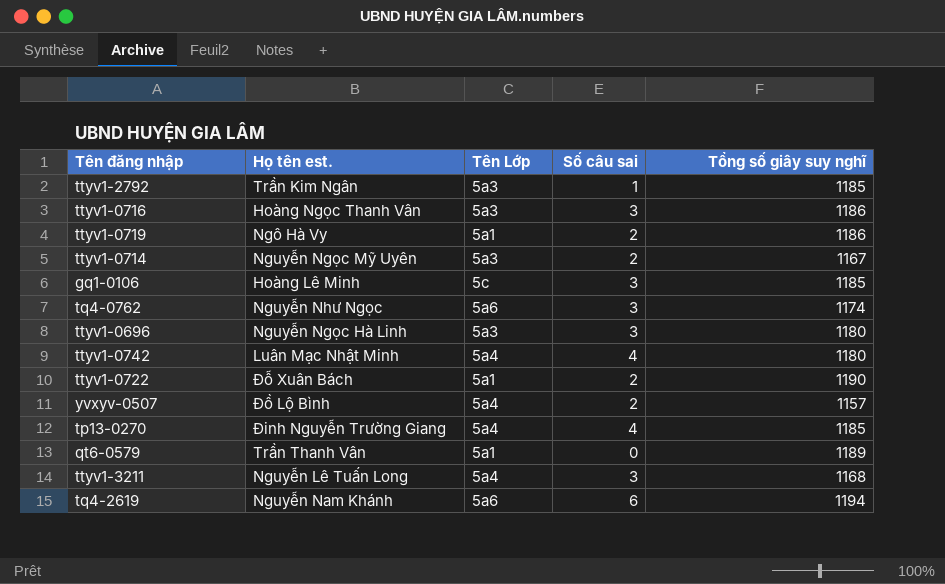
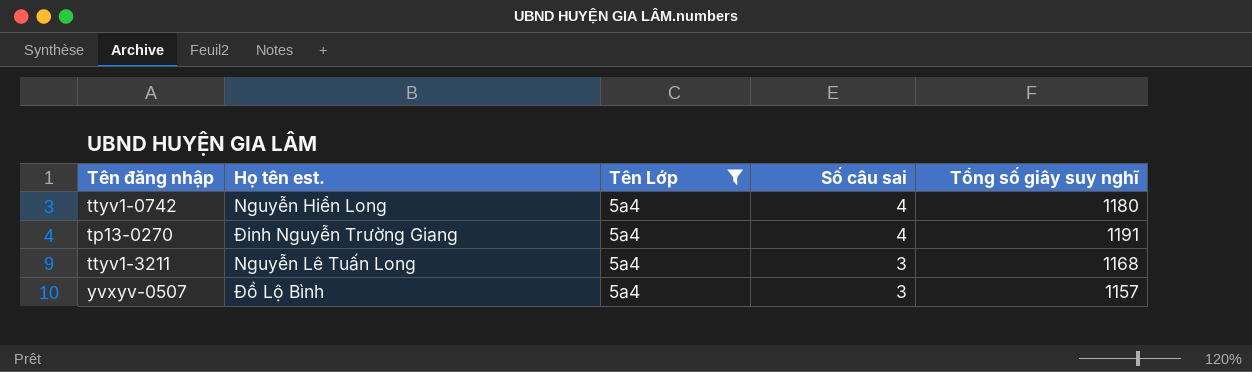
filter: none -> Tên Lớp = 5a4
row order: none -> Số câu sai descending
ttyv1-0742 | Họ tên est.: Luân Mạc Nhật Minh -> Nguyễn Hiển Long
tp13-0270 | Tổng số giây suy nghĩ: 1185 -> 1191
yvxyv-0507 | Số câu sai: 2 -> 3

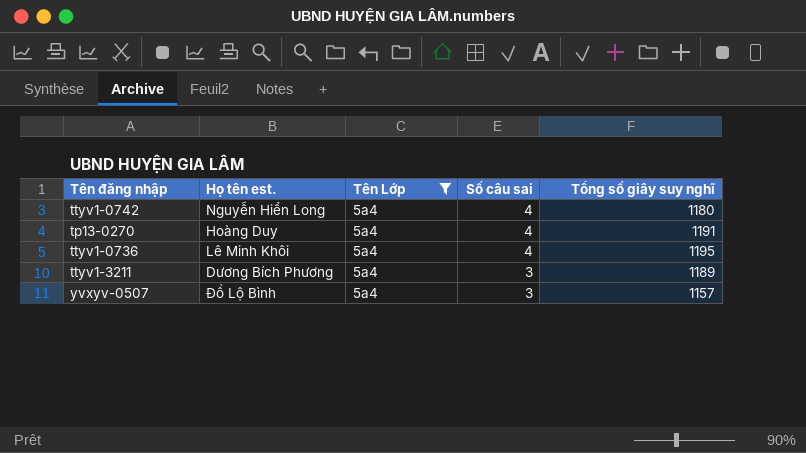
tp13-0270 | Họ tên est.: Đinh Nguyễn Trường Giang -> Hoàng Duy
row ttyv1-0736: none -> Lê Minh Khôi | 5a4 | 4 | 1195
ttyv1-3211 | Họ tên est.: Nguyễn Lê Tuấn Long -> Dương Bích Phương
ttyv1-3211 | Tổng số giây suy nghĩ: 1168 -> 1189

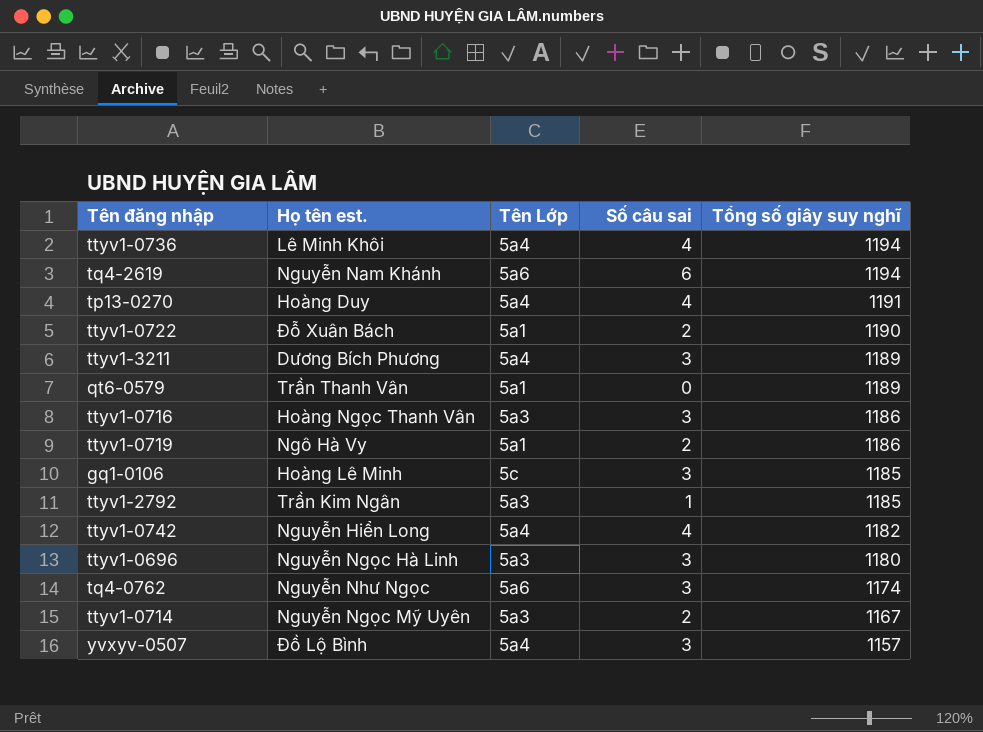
filter: Tên Lớp = 5a4 -> none
row order: Số câu sai descending -> Tổng số giây suy nghĩ descending
ttyv1-0736 | Tổng số giây suy nghĩ: 1195 -> 1194
ttyv1-0742 | Tổng số giây suy nghĩ: 1180 -> 1182

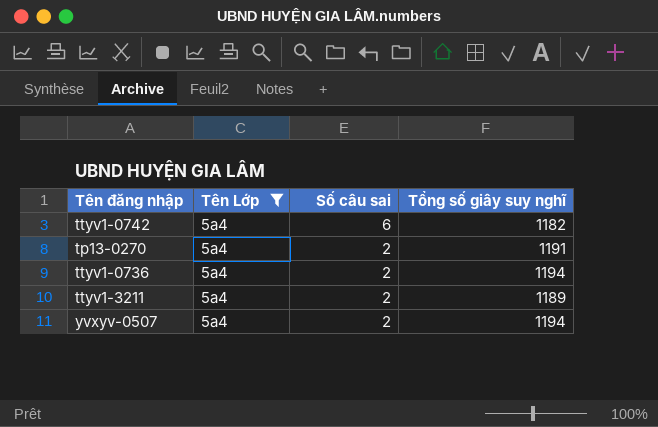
filter: none -> Tên Lớp = 5a4
row order: Tổng số giây suy nghĩ descending -> Số câu sai descending
column Họ tên est. | position: 2 -> none
ttyv1-0742 | Số câu sai: 4 -> 6
tp13-0270 | Số câu sai: 4 -> 2
ttyv1-0736 | Số câu sai: 4 -> 2
ttyv1-3211 | Số câu sai: 3 -> 2
yvxyv-0507 | Số câu sai: 3 -> 2
yvxyv-0507 | Tổng số giây suy nghĩ: 1157 -> 1194

